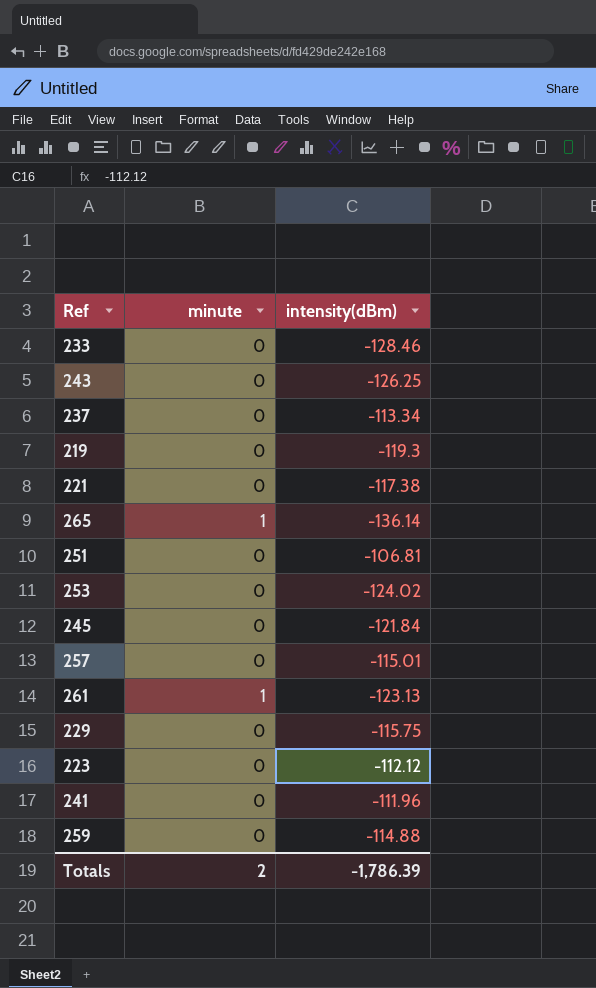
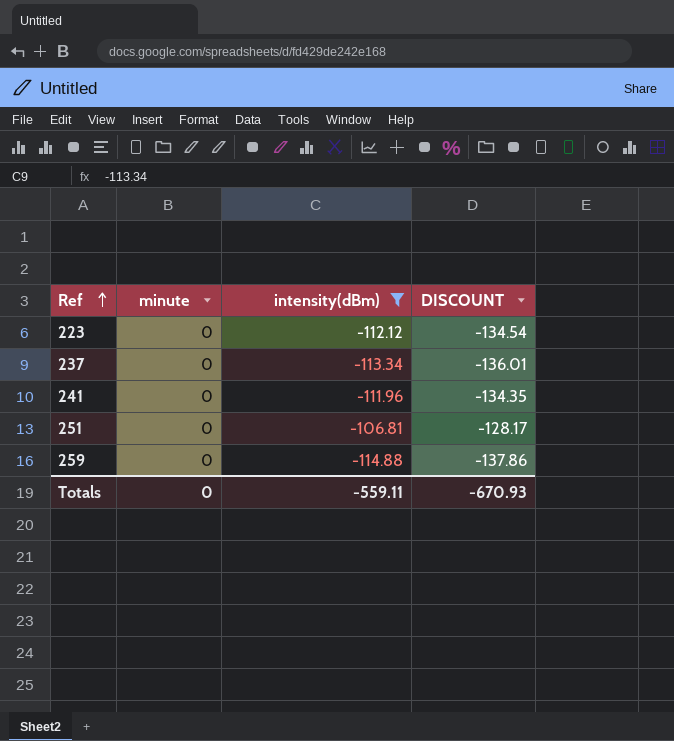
filter: none -> intensity(dBm) >= -114.88
row order: none -> Ref ascending
column DISCOUNT | formula: none -> [intensity(dBm)] * 1.2
Totals | minute: 2 -> 0
Totals | intensity(dBm): -1,786.39 -> -559.11

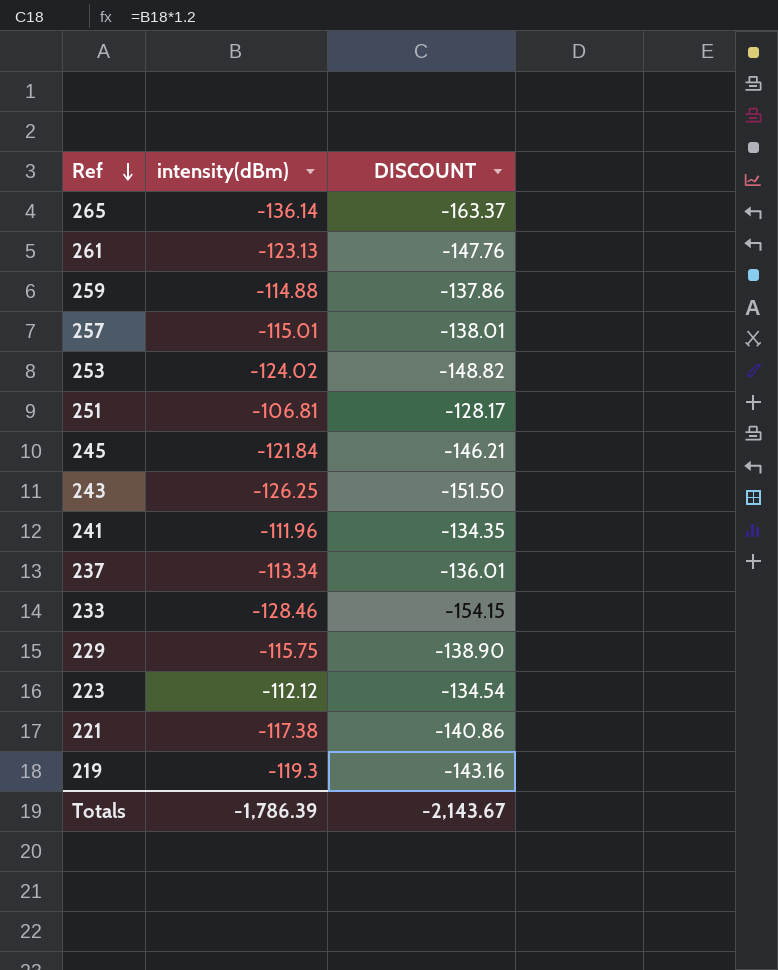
filter: intensity(dBm) >= -114.88 -> none
row order: Ref ascending -> Ref descending
column minute | position: 2 -> none
Totals | intensity(dBm): -559.11 -> -1,786.39
Totals | DISCOUNT: -670.93 -> -2,143.67

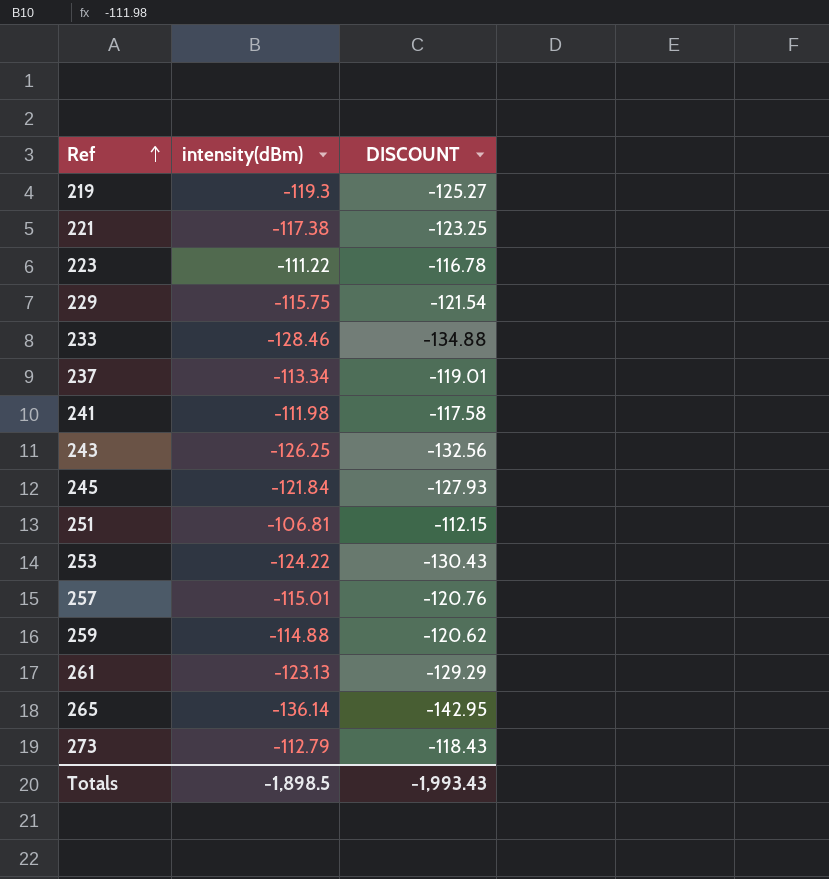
row order: Ref descending -> Ref ascending
column DISCOUNT | formula: [intensity(dBm)] * 1.2 -> [intensity(dBm)] * 1.05
223 | intensity(dBm): -112.12 -> -111.22
241 | intensity(dBm): -111.96 -> -111.98
253 | intensity(dBm): -124.02 -> -124.22
row 273: none -> -112.79 | -118.43
Totals | intensity(dBm): -1,786.39 -> -1,898.5
Totals | DISCOUNT: -2,143.67 -> -1,993.43

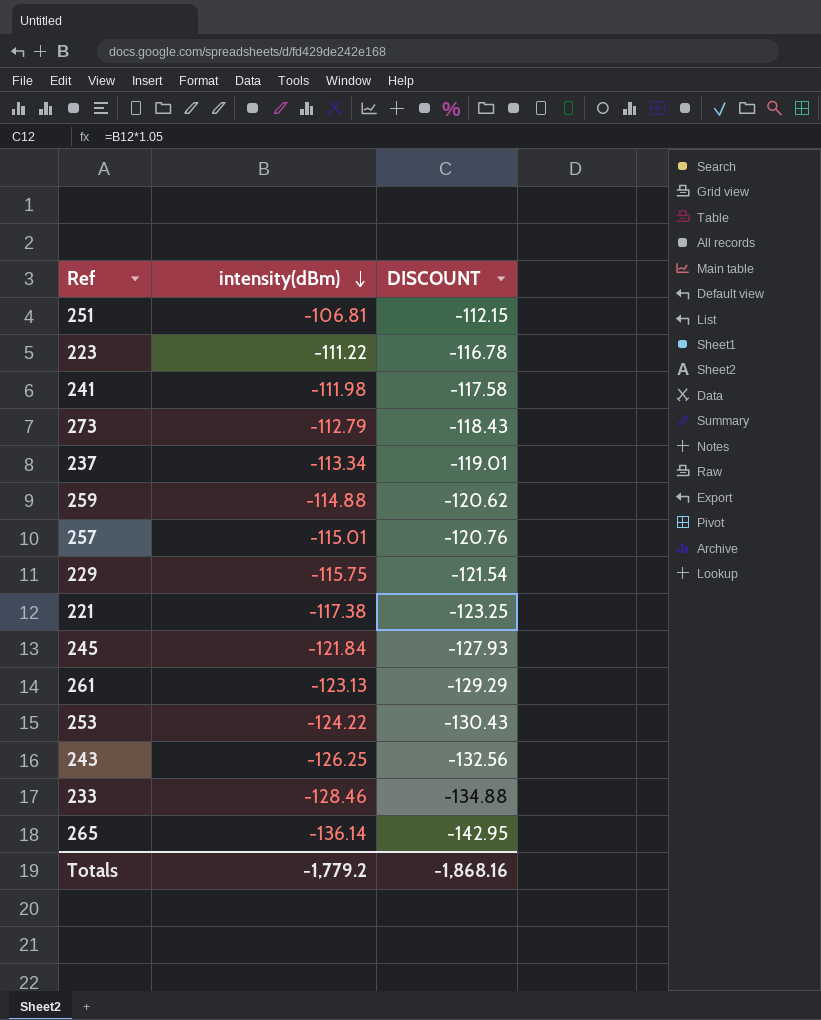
row order: Ref ascending -> intensity(dBm) descending
row 219: -119.3 | -125.27 -> none
Totals | intensity(dBm): -1,898.5 -> -1,779.2
Totals | DISCOUNT: -1,993.43 -> -1,868.16

